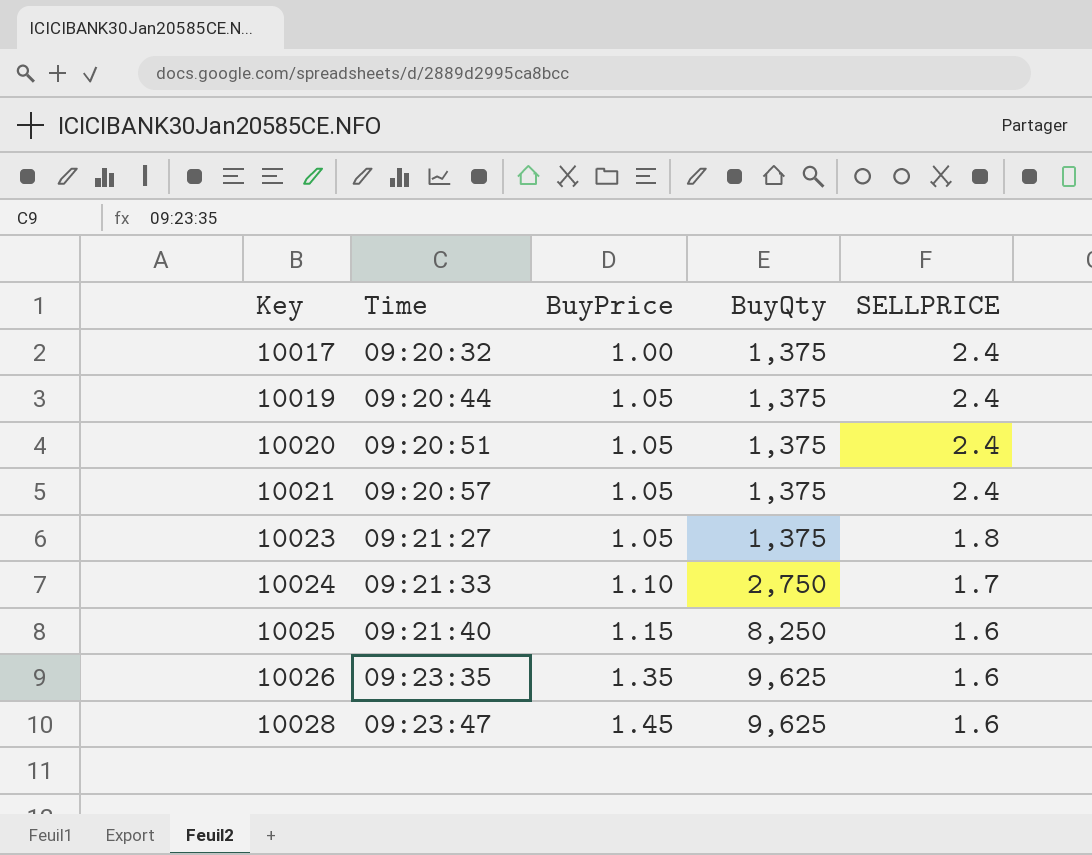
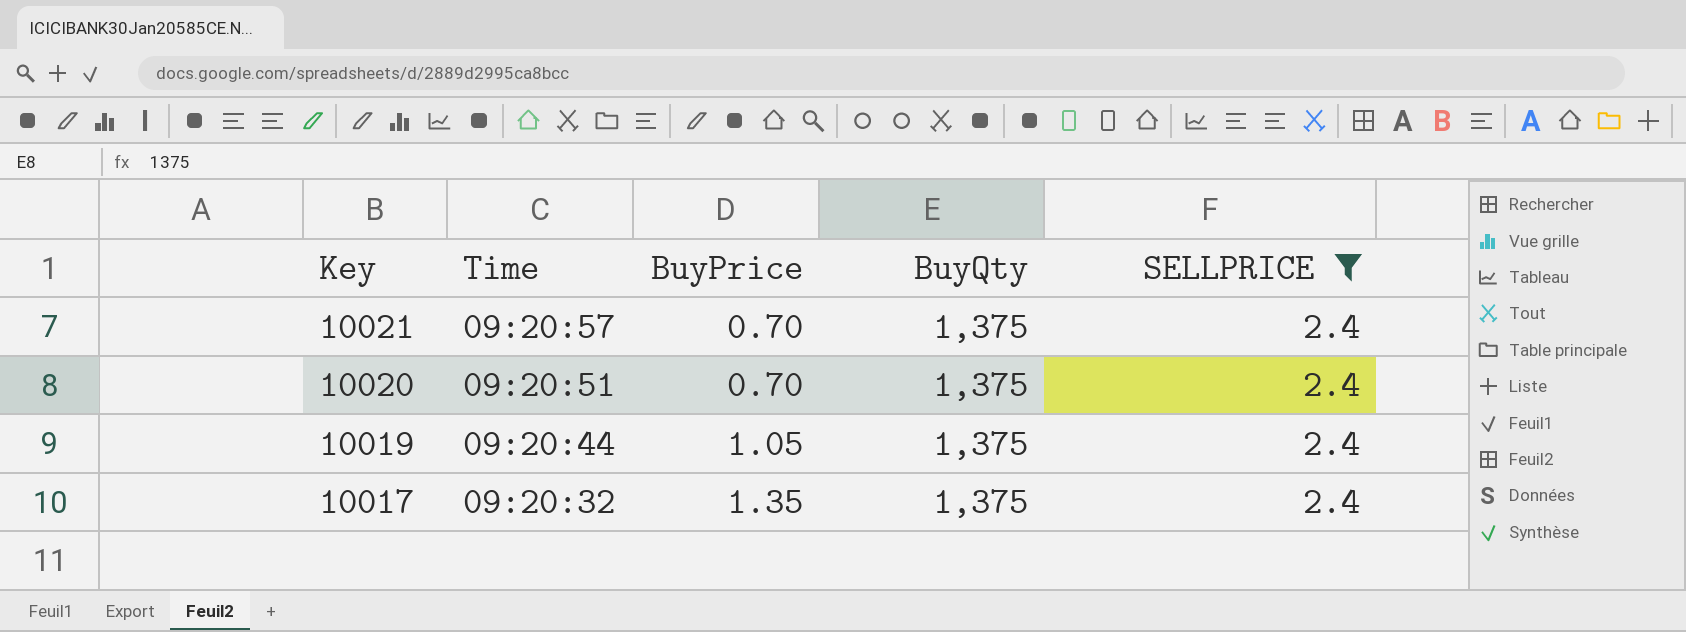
filter: none -> SELLPRICE = 2.4
row order: Key ascending -> Key descending
10021 | BuyPrice: 1.05 -> 0.70
10020 | BuyPrice: 1.05 -> 0.70
10017 | BuyPrice: 1.00 -> 1.35

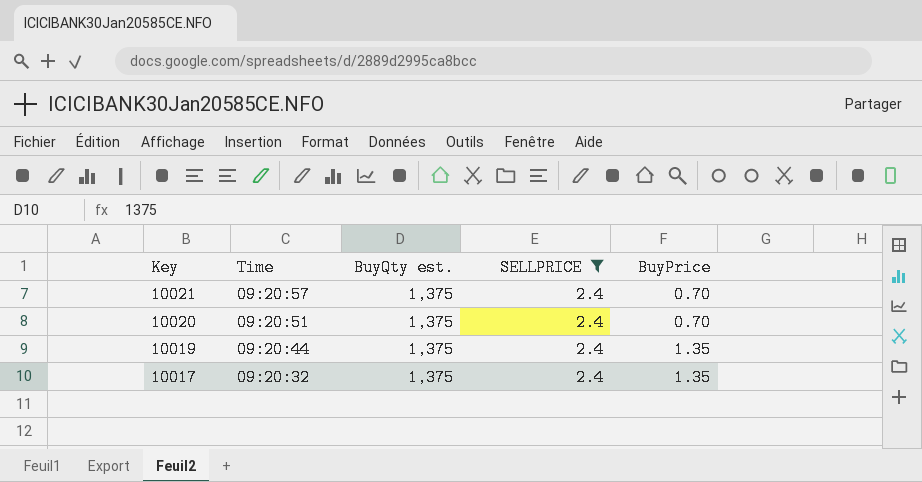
column name: BuyQty -> BuyQty est.
column BuyPrice | position: 3 -> 5
10019 | BuyPrice: 1.05 -> 1.35

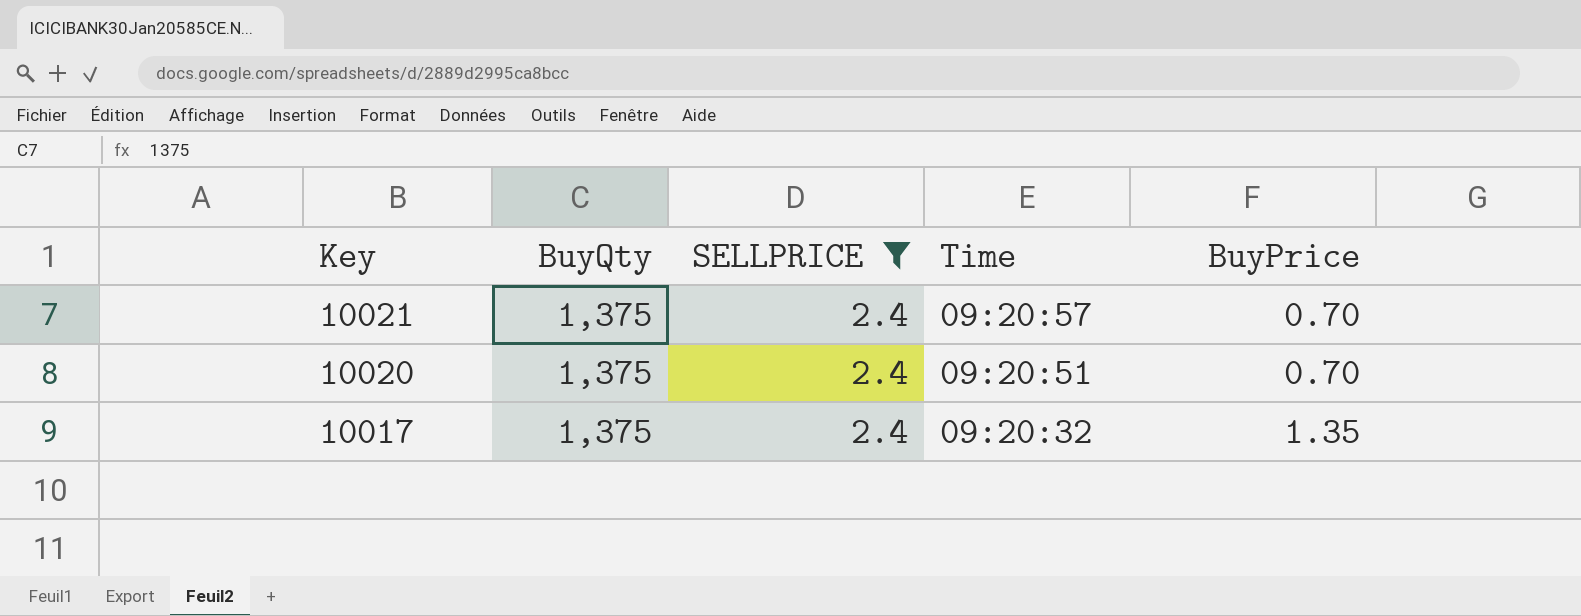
column name: BuyQty est. -> BuyQty
column Time | position: 2 -> 4
row 10019: 09:20:44 | 1,375 | 2.4 | 1.35 -> none

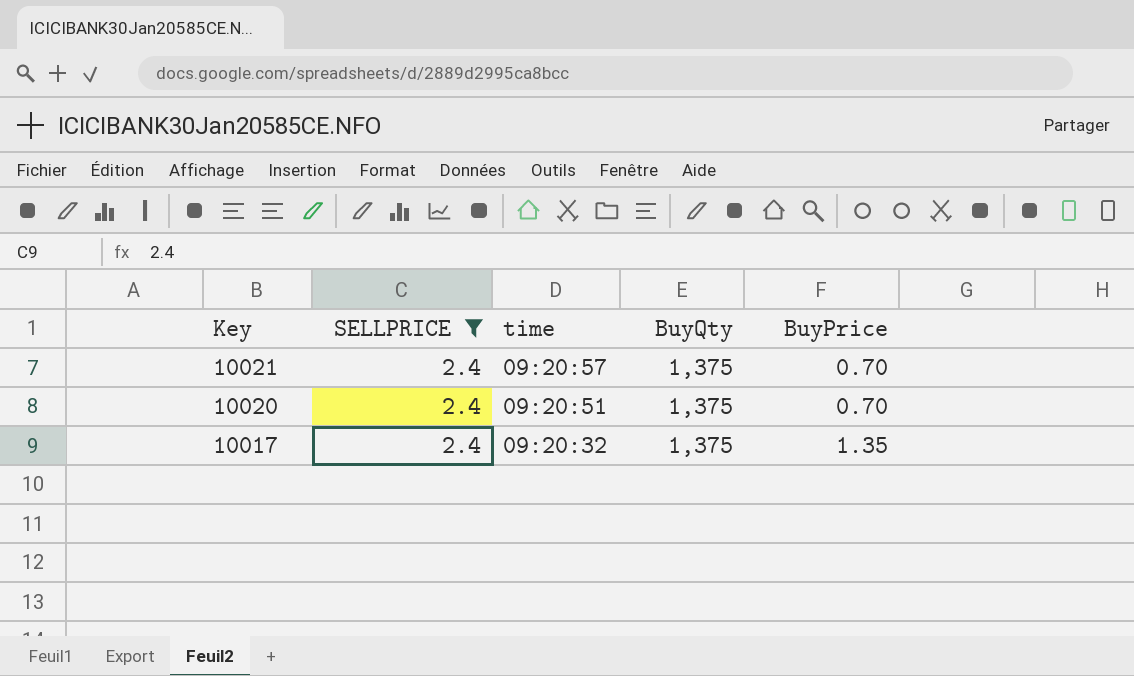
column name: Time -> time
column BuyQty | position: 2 -> 4

